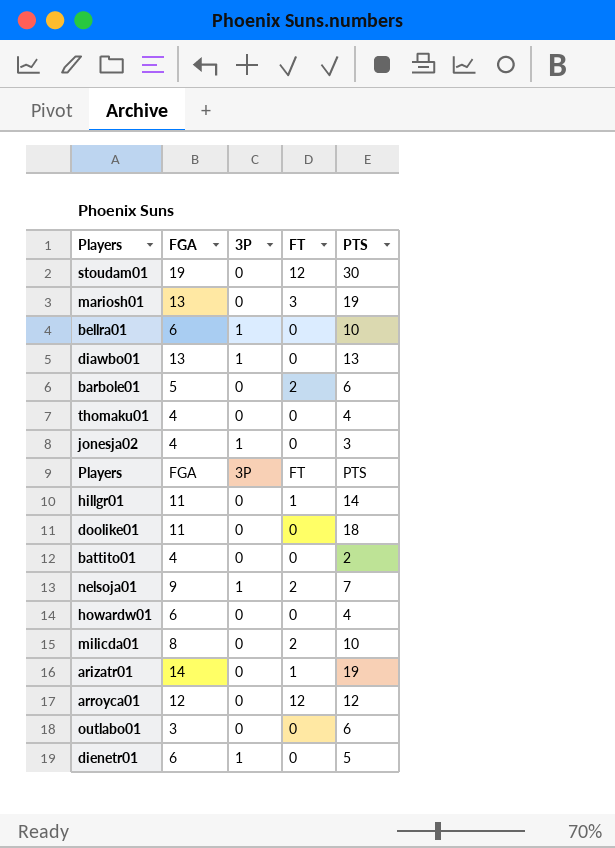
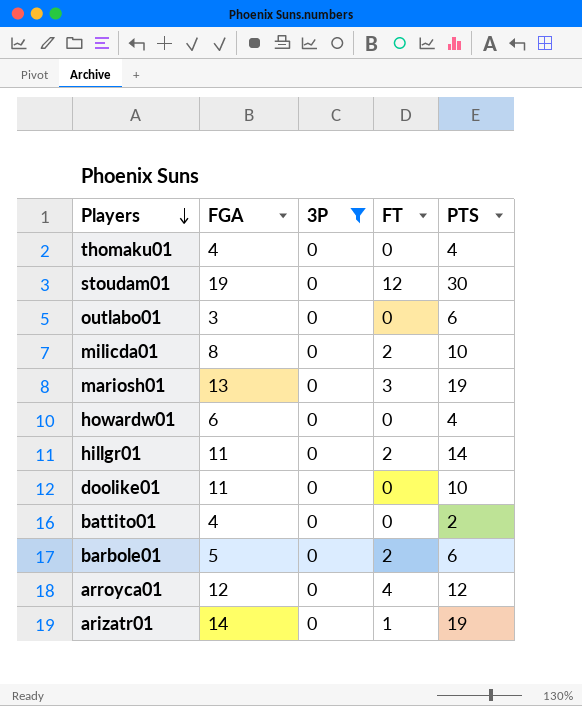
filter: none -> 3P = 0
row order: none -> Players descending
hillgr01 | FT: 1 -> 2
doolike01 | PTS: 18 -> 10
arroyca01 | FT: 12 -> 4

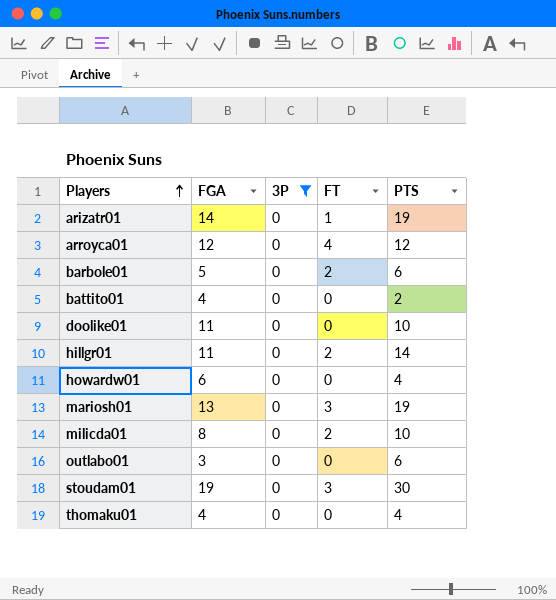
row order: Players descending -> Players ascending
stoudam01 | FT: 12 -> 3

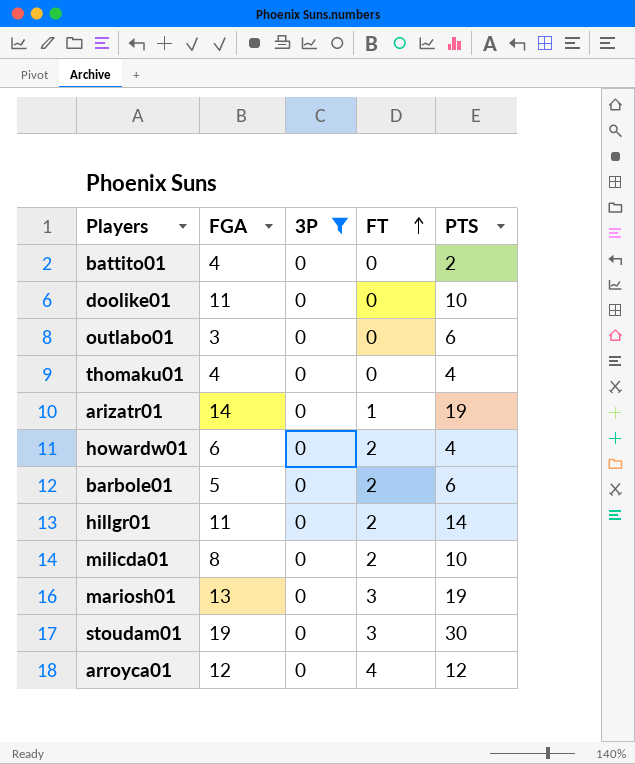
row order: Players ascending -> FT ascending
howardw01 | FT: 0 -> 2

